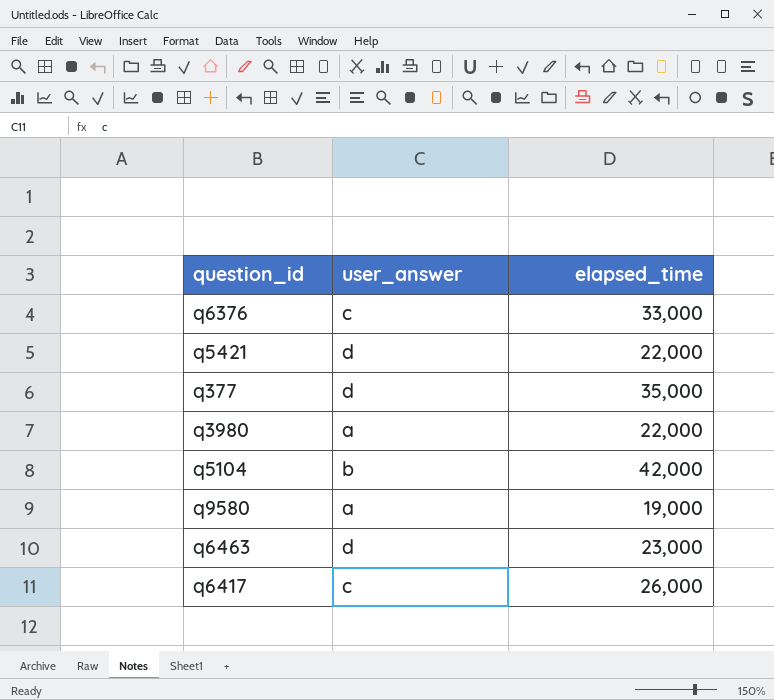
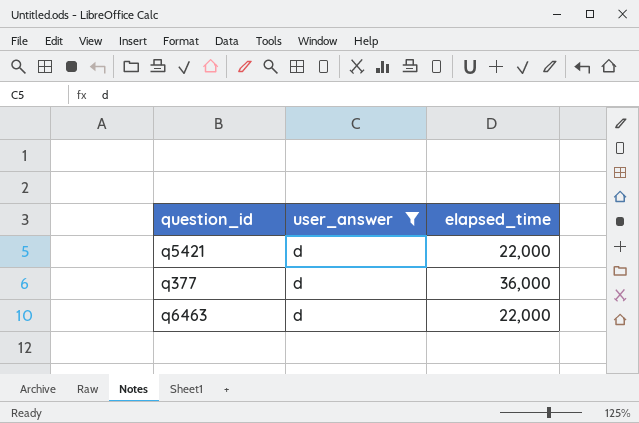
filter: none -> user_answer = d
q377 | elapsed_time: 35,000 -> 36,000
q6463 | elapsed_time: 23,000 -> 22,000

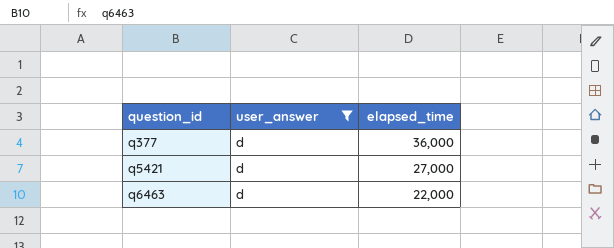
row order: none -> question_id ascending
q5421 | elapsed_time: 22,000 -> 27,000

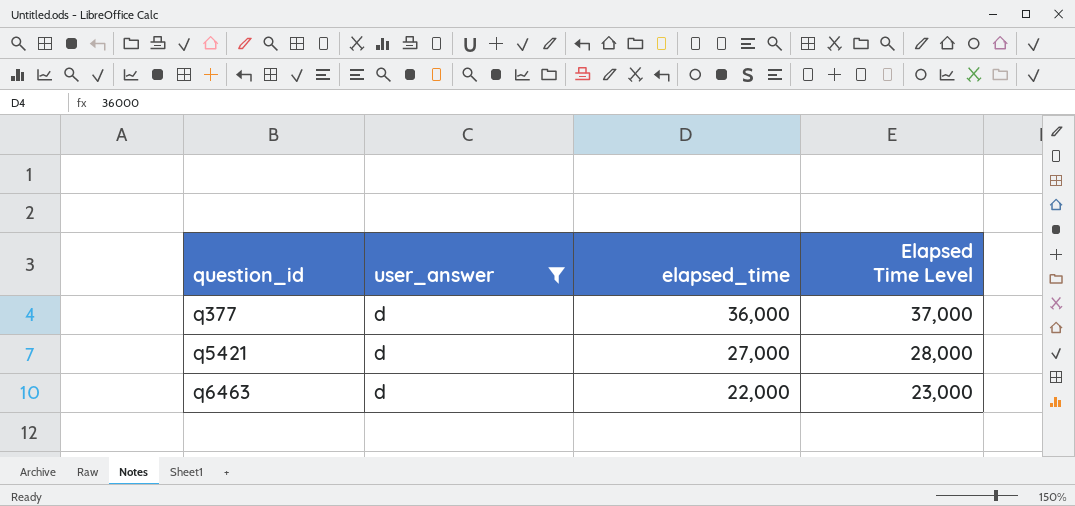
column Elapsed Time Level | formula: none -> [elapsed_time] + 1000

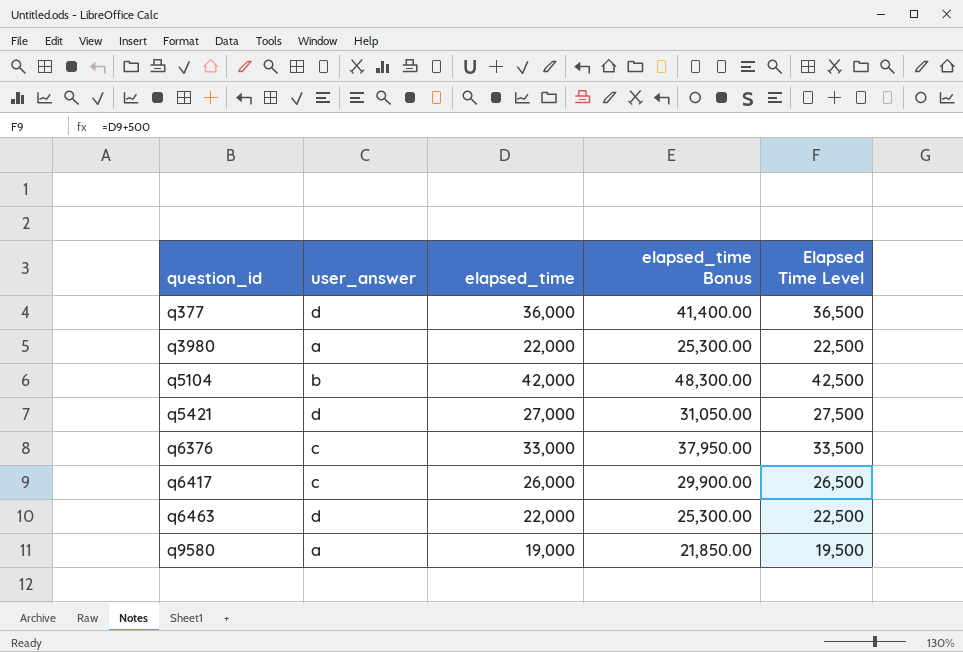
filter: user_answer = d -> none
column elapsed_time Bonus | formula: none -> [elapsed_time] * 1.15
column Elapsed Time Level | formula: [elapsed_time] + 1000 -> [elapsed_time] + 500

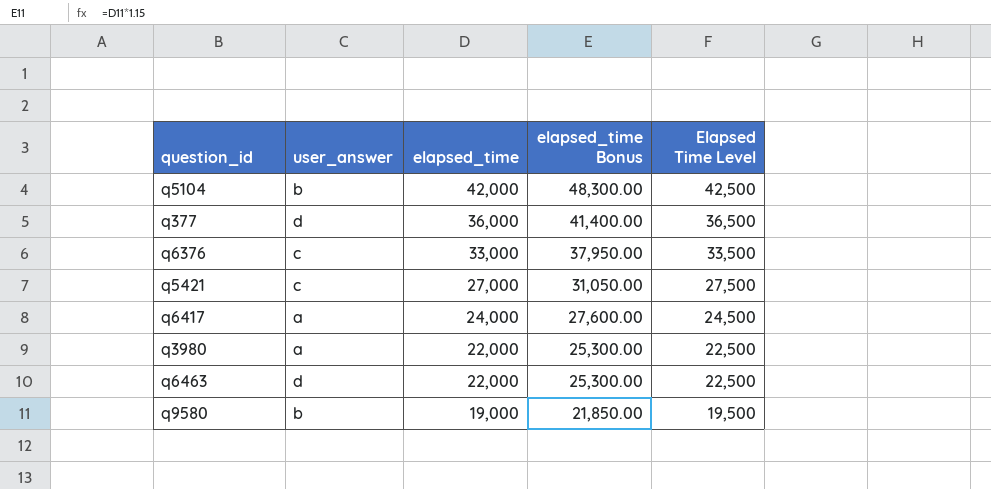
row order: question_id ascending -> elapsed_time descending
q5421 | user_answer: d -> c
q6417 | user_answer: c -> a
q6417 | elapsed_time: 26,000 -> 24,000
q6417 | elapsed_time Bonus: 29,900.00 -> 27,600.00
q6417 | Elapsed Time Level: 26,500 -> 24,500
q9580 | user_answer: a -> b

